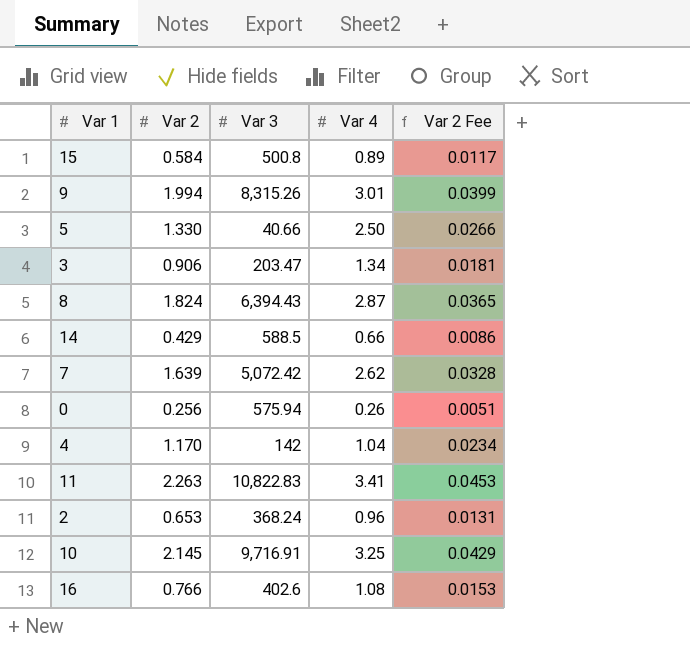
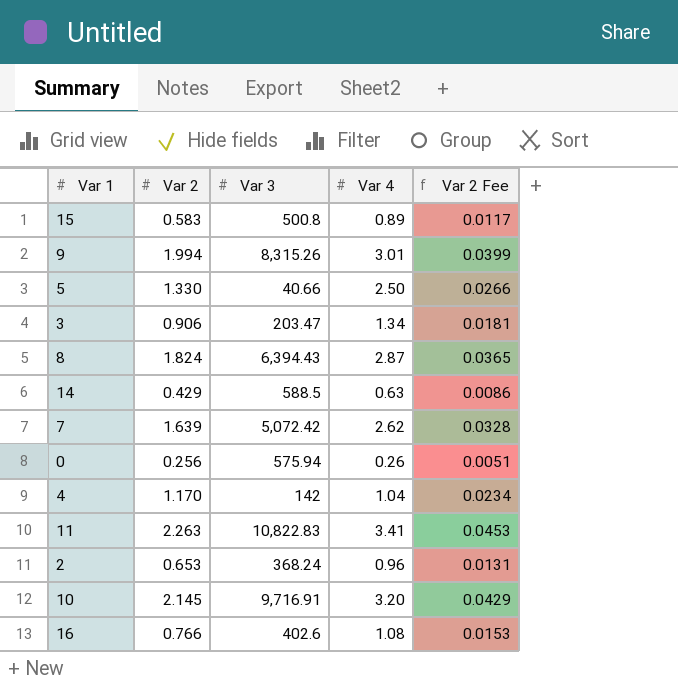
15 | Var 2: 0.584 -> 0.583
14 | Var 4: 0.66 -> 0.63
10 | Var 4: 3.25 -> 3.20

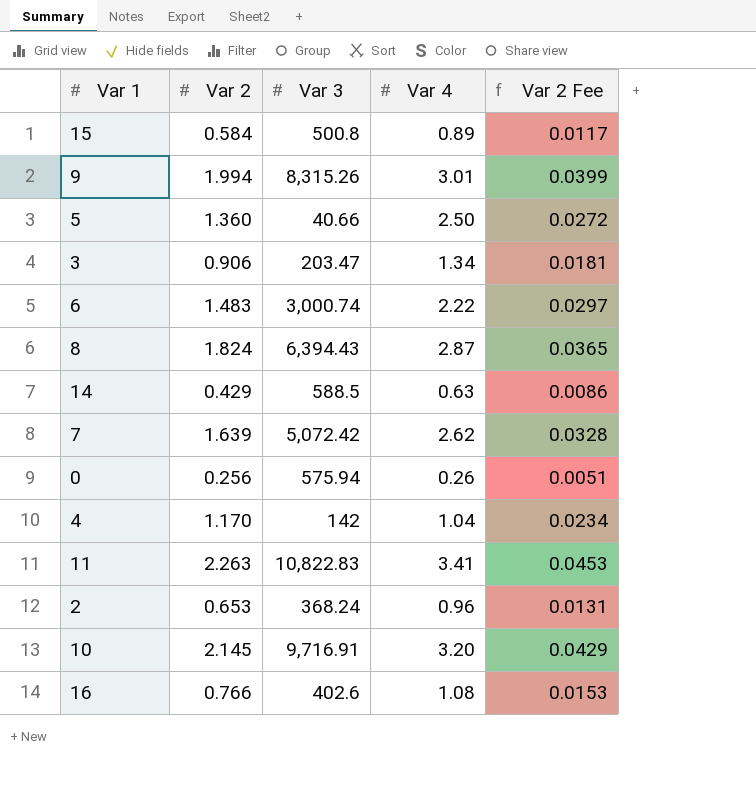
15 | Var 2: 0.583 -> 0.584
5 | Var 2: 1.330 -> 1.360
5 | Var 2 Fee: 0.0266 -> 0.0272
row 6: none -> 1.483 | 3,000.74 | 2.22 | 0.0297

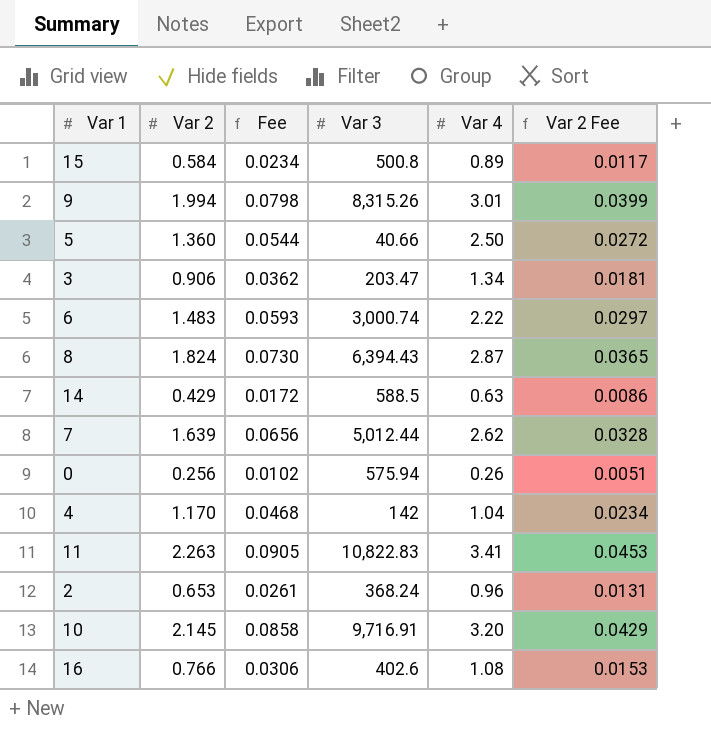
column Fee | formula: none -> [Var 2] * 0.04
7 | Var 3: 5,072.42 -> 5,012.44

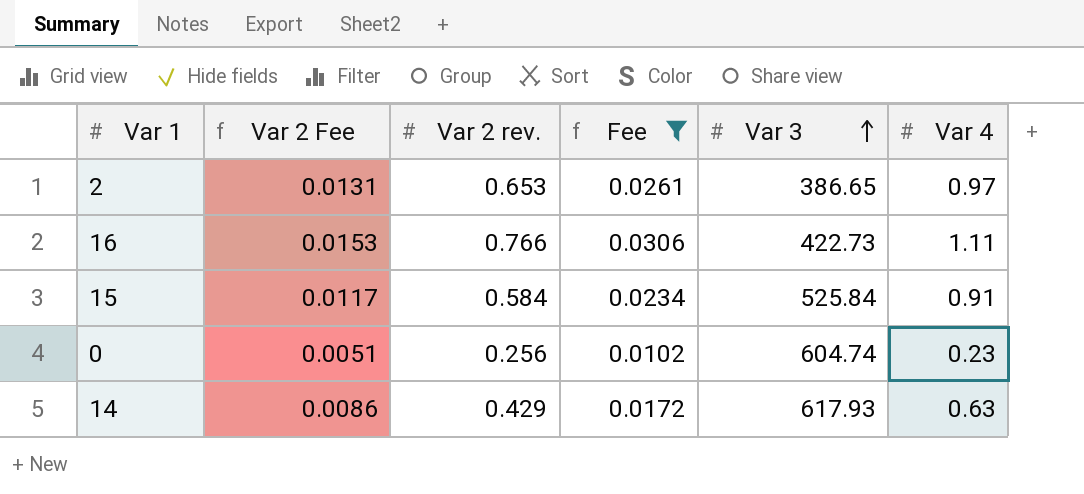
filter: none -> Fee <= 0.0306
row order: none -> Var 3 ascending
column Var 2 Fee | position: 6 -> 2
column name: Var 2 -> Var 2 rev.
2 | Var 3: 368.24 -> 386.65
2 | Var 4: 0.96 -> 0.97
16 | Var 3: 402.6 -> 422.73
16 | Var 4: 1.08 -> 1.11
15 | Var 3: 500.8 -> 525.84
15 | Var 4: 0.89 -> 0.91
0 | Var 3: 575.94 -> 604.74
0 | Var 4: 0.26 -> 0.23
14 | Var 3: 588.5 -> 617.93

